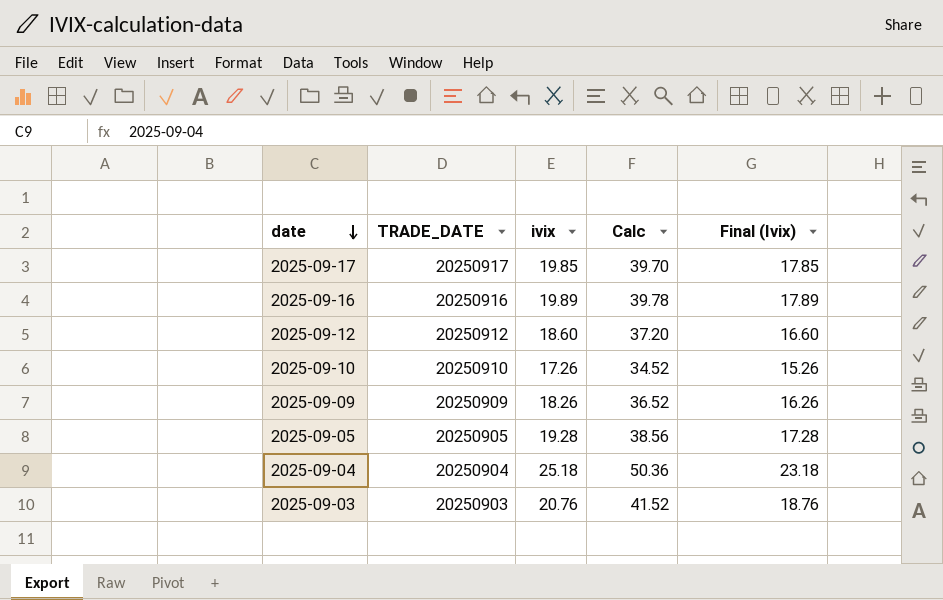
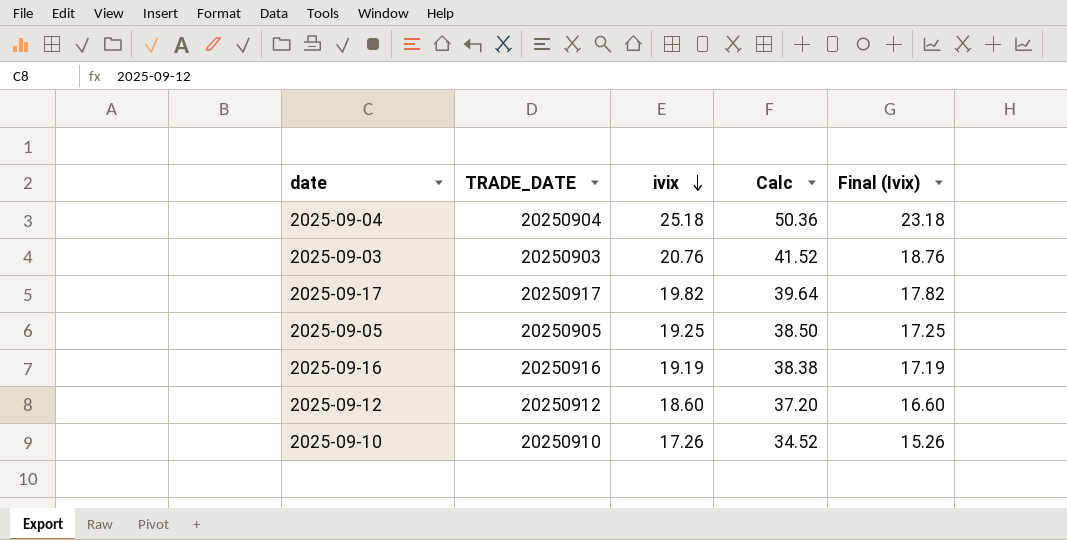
row order: date descending -> ivix descending
row 2025-09-09: 20250909 | 18.26 | 36.52 | 16.26 -> none
2025-09-17 | ivix: 19.85 -> 19.82
2025-09-17 | Calc: 39.70 -> 39.64
2025-09-17 | Final (Ivix): 17.85 -> 17.82
2025-09-05 | ivix: 19.28 -> 19.25
2025-09-05 | Calc: 38.56 -> 38.50
2025-09-05 | Final (Ivix): 17.28 -> 17.25
2025-09-16 | ivix: 19.89 -> 19.19
2025-09-16 | Calc: 39.78 -> 38.38
2025-09-16 | Final (Ivix): 17.89 -> 17.19

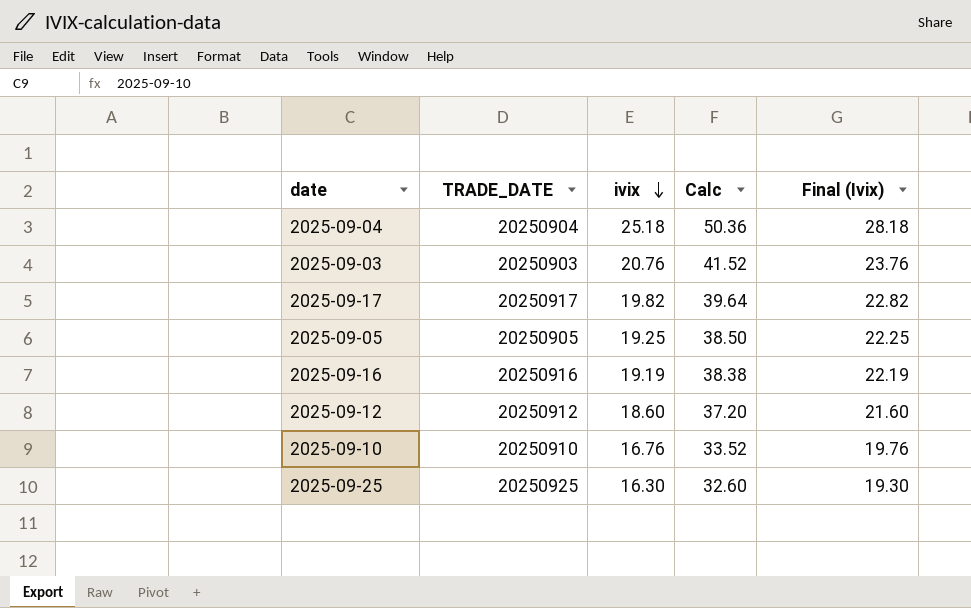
column Final (Ivix) | formula: [ivix] - 2 -> [ivix] + 3
2025-09-10 | ivix: 17.26 -> 16.76
2025-09-10 | Calc: 34.52 -> 33.52
row 2025-09-25: none -> 20250925 | 16.30 | 32.60 | 19.30

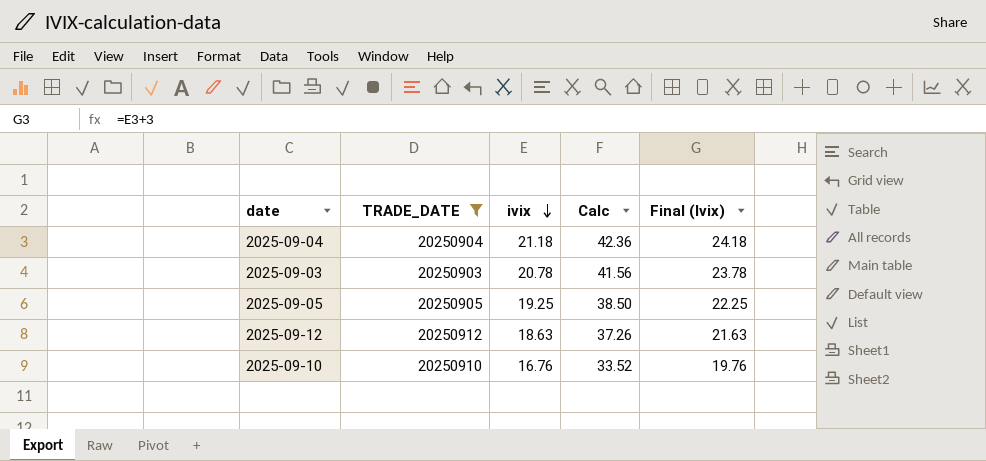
filter: none -> TRADE_DATE <= 20250912
2025-09-04 | ivix: 25.18 -> 21.18
2025-09-04 | Calc: 50.36 -> 42.36
2025-09-04 | Final (Ivix): 28.18 -> 24.18
2025-09-03 | ivix: 20.76 -> 20.78
2025-09-03 | Calc: 41.52 -> 41.56
2025-09-03 | Final (Ivix): 23.76 -> 23.78
2025-09-12 | ivix: 18.60 -> 18.63
2025-09-12 | Calc: 37.20 -> 37.26
2025-09-12 | Final (Ivix): 21.60 -> 21.63

